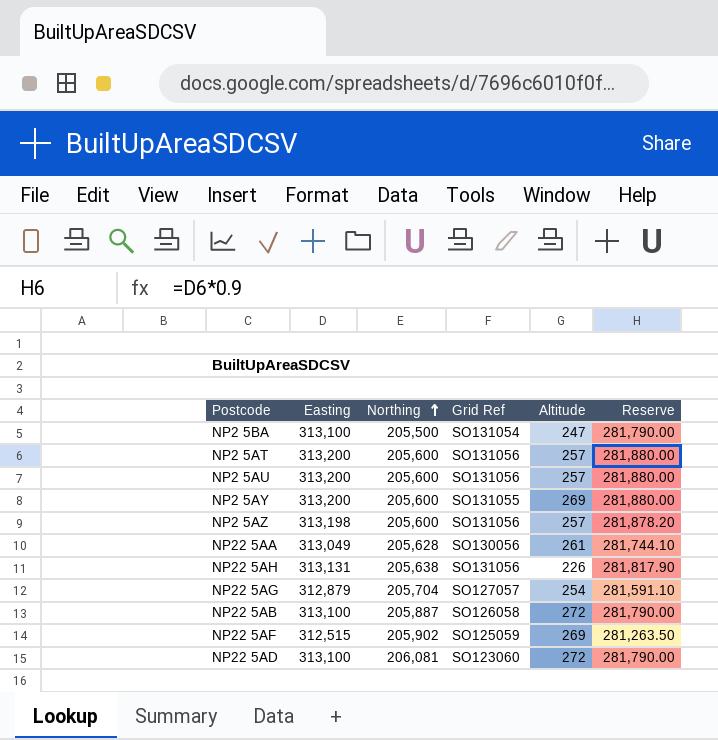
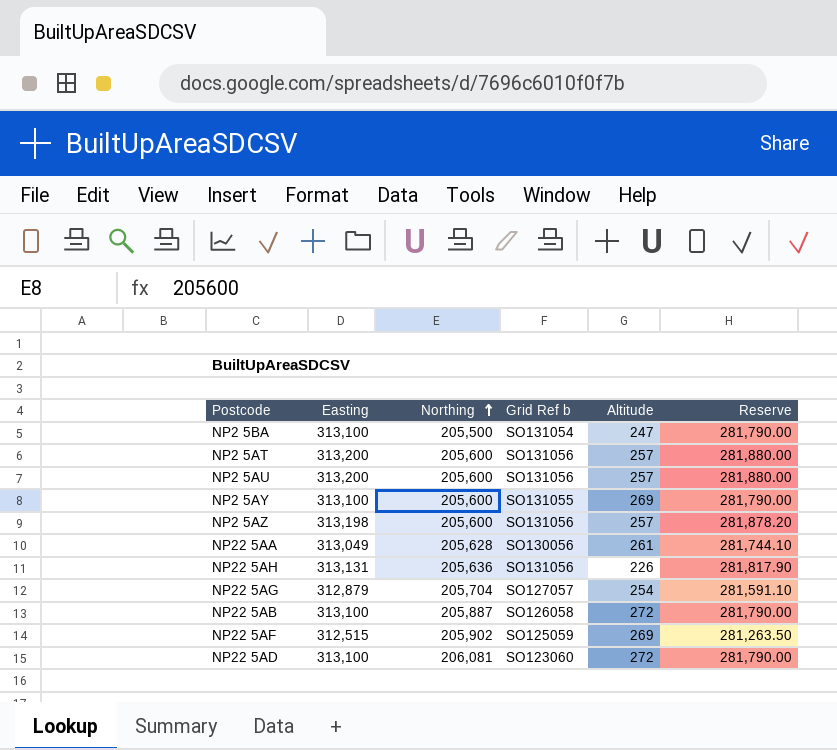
column name: Grid Ref -> Grid Ref b
NP2 5AY | Easting: 313,200 -> 313,100
NP2 5AY | Reserve: 281,880.00 -> 281,790.00
NP22 5AH | Northing: 205,638 -> 205,636

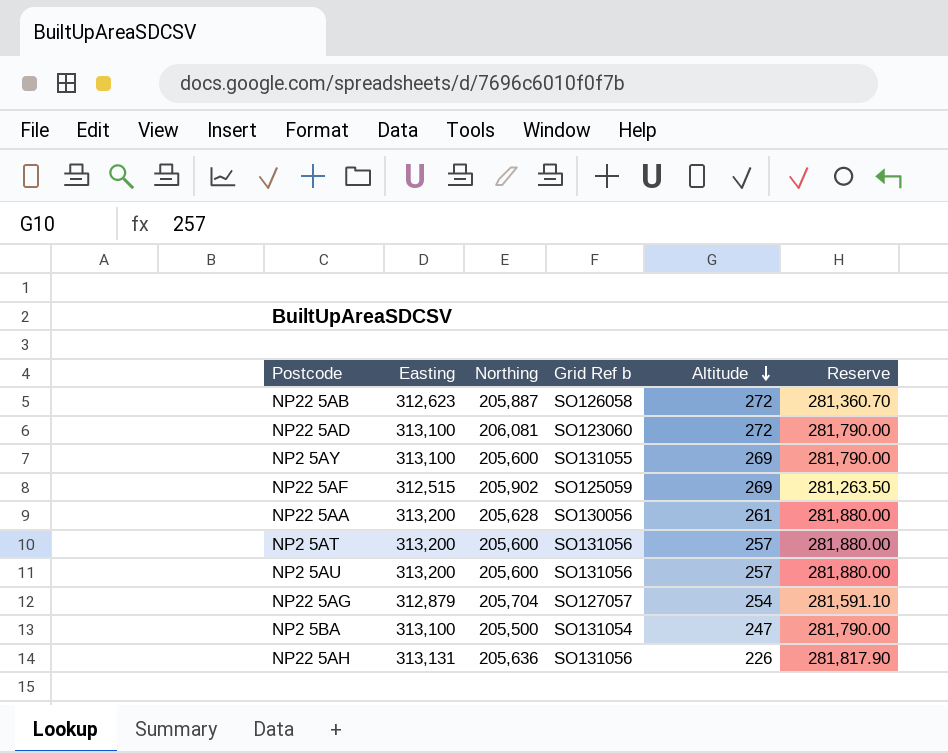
row order: Northing ascending -> Altitude descending
row NP2 5AZ: 313,198 | 205,600 | SO131056 | 257 | 281,878.20 -> none
NP22 5AB | Easting: 313,100 -> 312,623
NP22 5AB | Reserve: 281,790.00 -> 281,360.70
NP22 5AA | Easting: 313,049 -> 313,200
NP22 5AA | Reserve: 281,744.10 -> 281,880.00

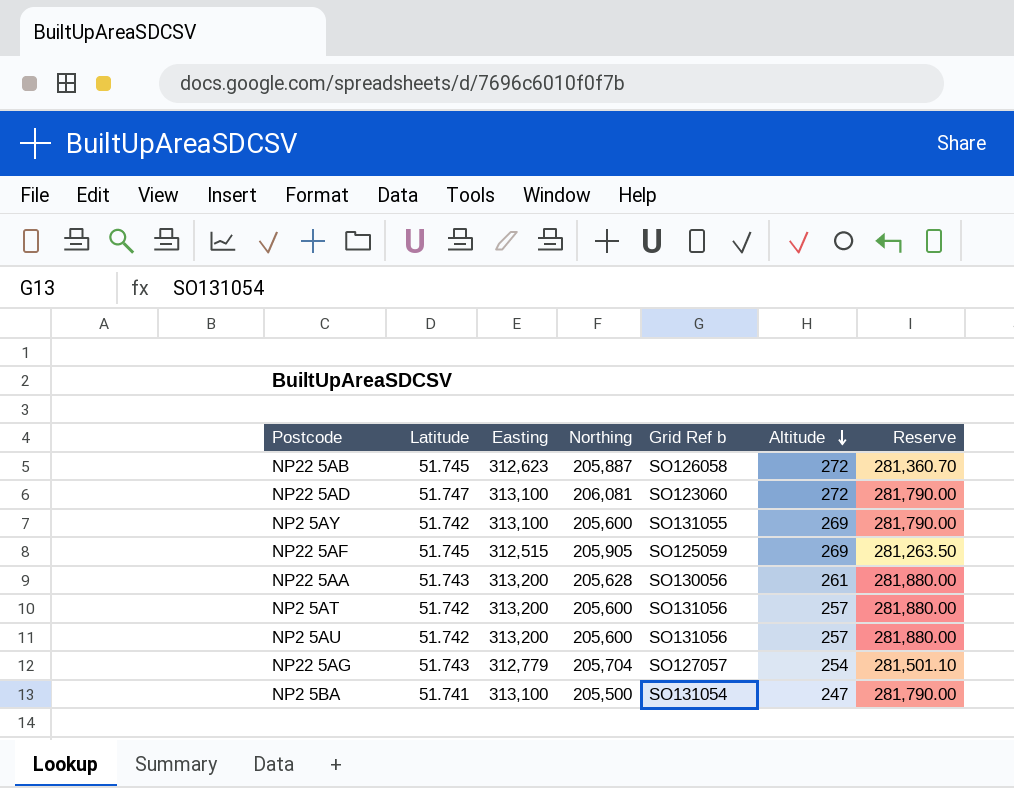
column Latitude | position: none -> 2
row NP22 5AH: 313,131 | 205,636 | SO131056 | 226 | 281,817.90 -> none
NP22 5AF | Northing: 205,902 -> 205,905
NP22 5AG | Easting: 312,879 -> 312,779
NP22 5AG | Reserve: 281,591.10 -> 281,501.10

